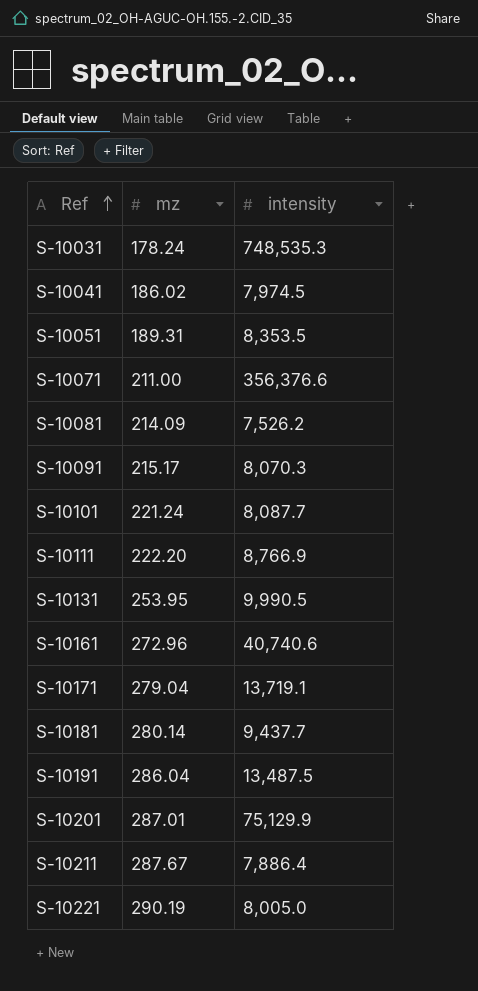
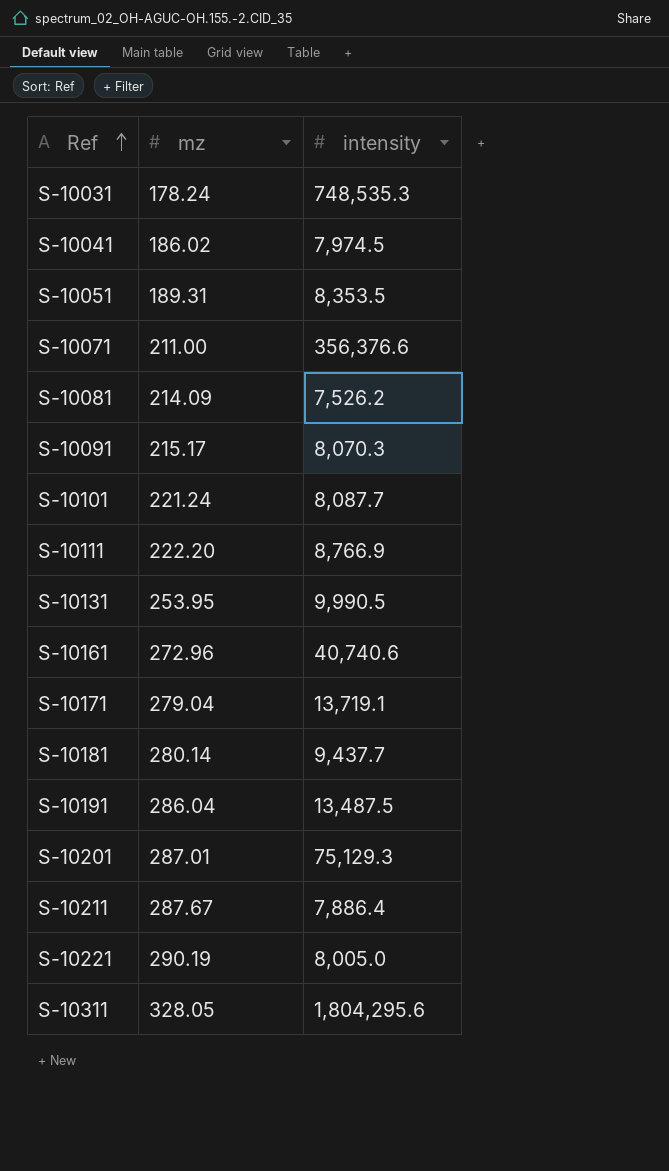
S-10201 | intensity: 75,129.9 -> 75,129.3
row S-10311: none -> 328.05 | 1,804,295.6

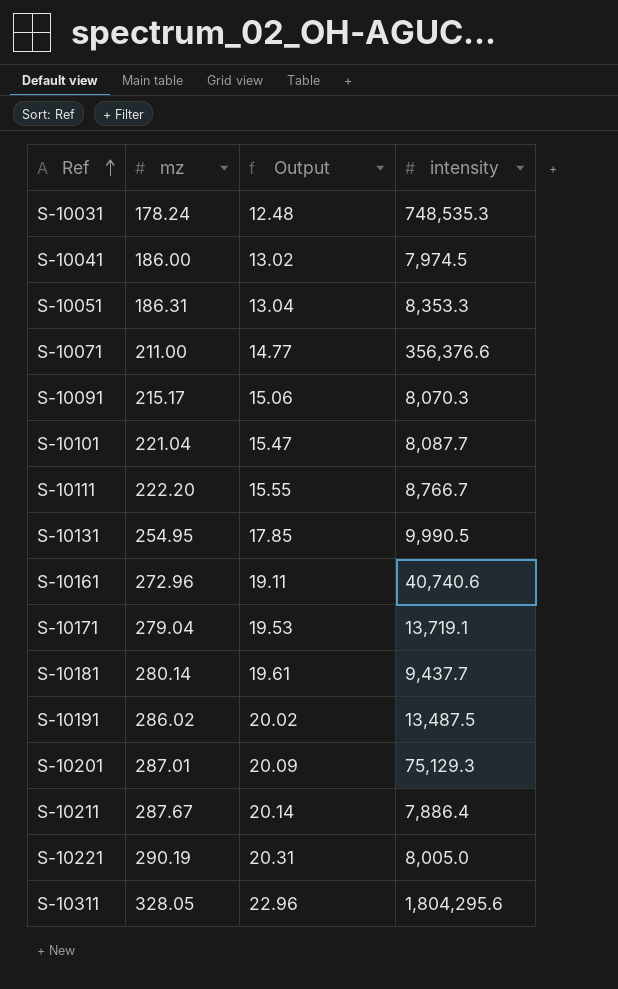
column Output | formula: none -> [mz] * 0.07
row S-10081: 214.09 | 7,526.2 -> none
S-10041 | mz: 186.02 -> 186.00
S-10051 | mz: 189.31 -> 186.31
S-10051 | intensity: 8,353.5 -> 8,353.3
S-10101 | mz: 221.24 -> 221.04
S-10111 | intensity: 8,766.9 -> 8,766.7
S-10131 | mz: 253.95 -> 254.95
S-10191 | mz: 286.04 -> 286.02

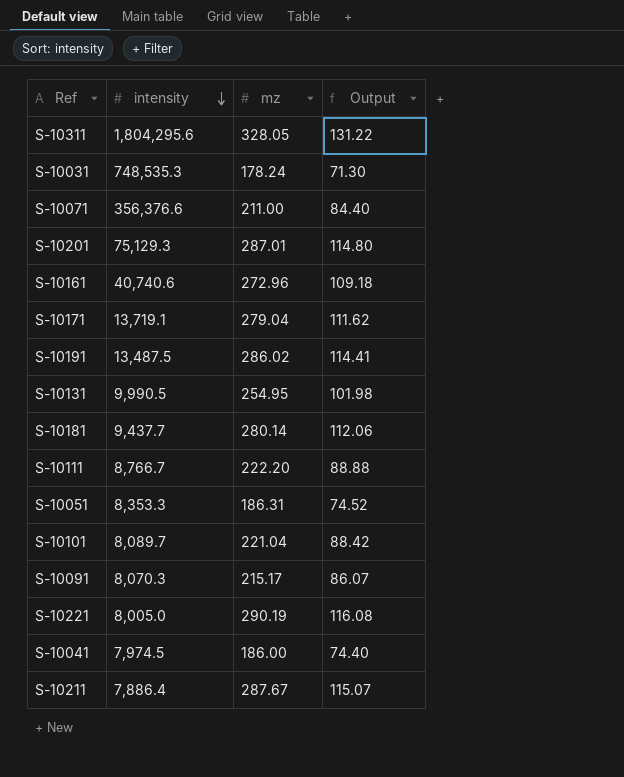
row order: Ref ascending -> intensity descending
column intensity | position: 4 -> 2
column Output | formula: [mz] * 0.07 -> [mz] * 0.4
S-10101 | intensity: 8,087.7 -> 8,089.7

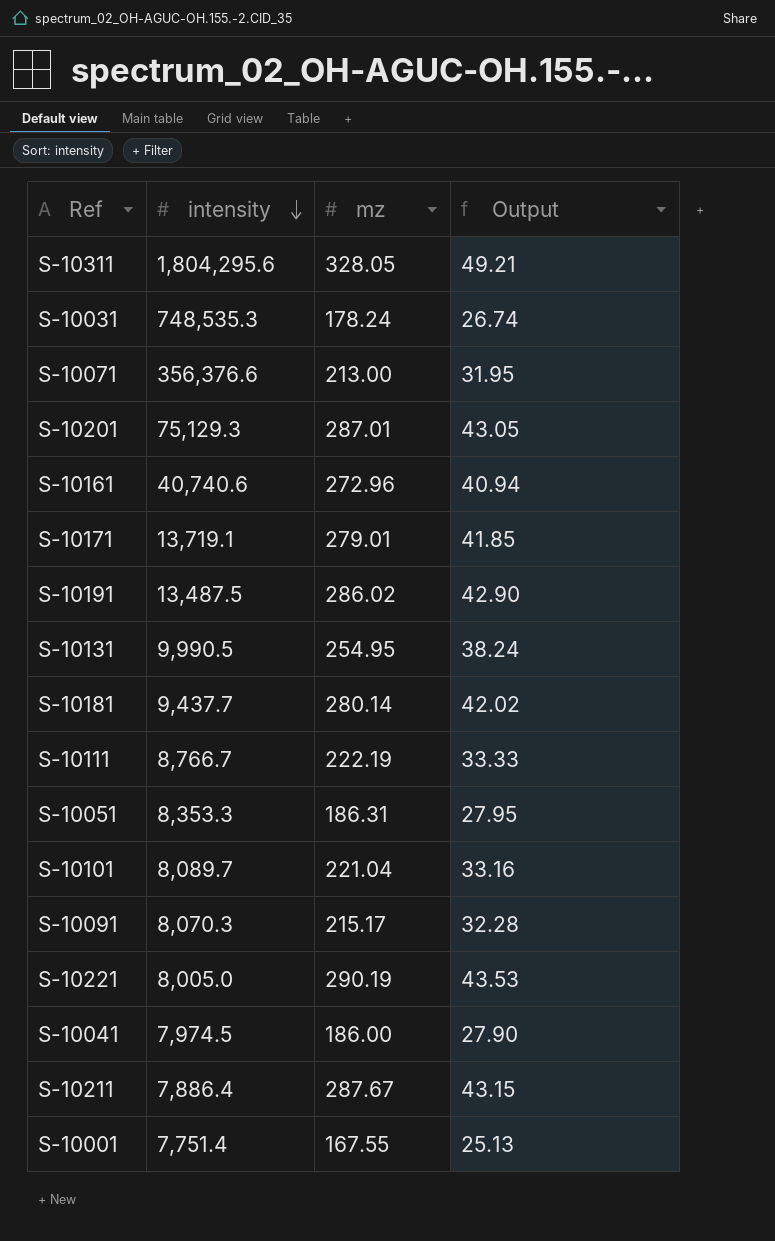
column Output | formula: [mz] * 0.4 -> [mz] * 0.15
S-10071 | mz: 211.00 -> 213.00
S-10171 | mz: 279.04 -> 279.01
S-10111 | mz: 222.20 -> 222.19
row S-10001: none -> 7,751.4 | 167.55 | 25.13

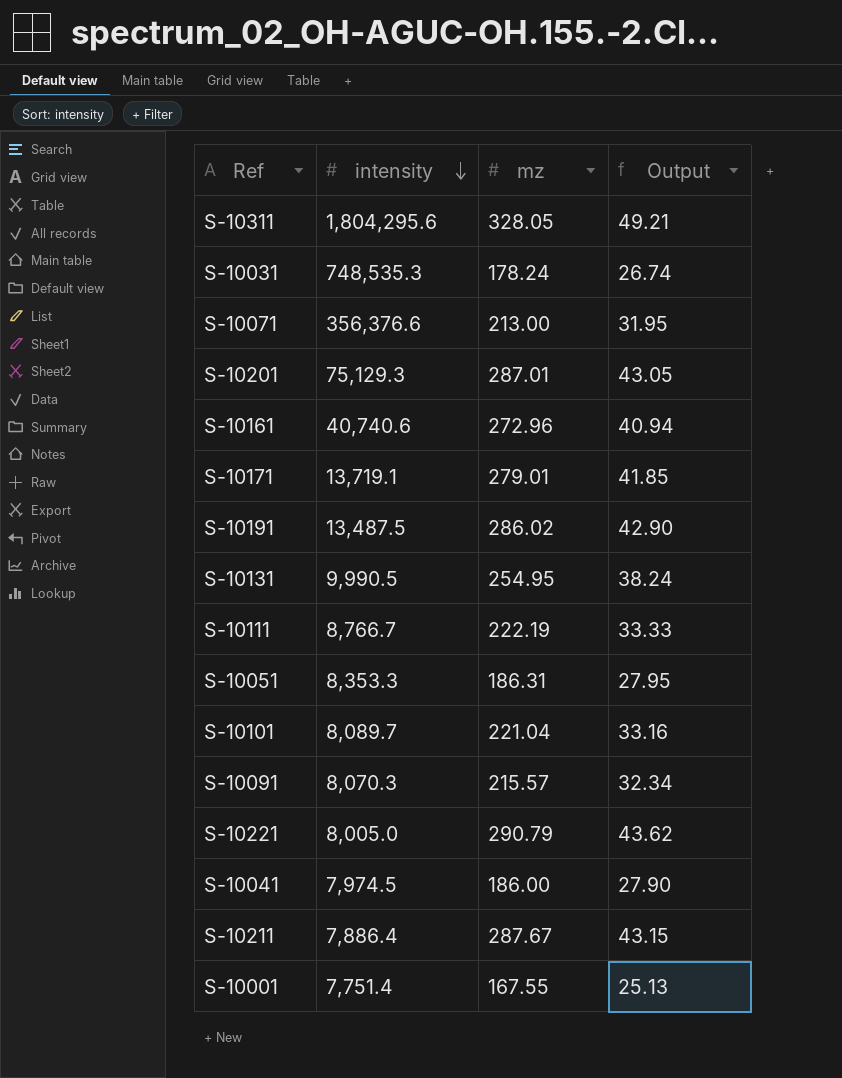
row S-10181: 9,437.7 | 280.14 | 42.02 -> none
S-10091 | mz: 215.17 -> 215.57
S-10091 | Output: 32.28 -> 32.34
S-10221 | mz: 290.19 -> 290.79
S-10221 | Output: 43.53 -> 43.62

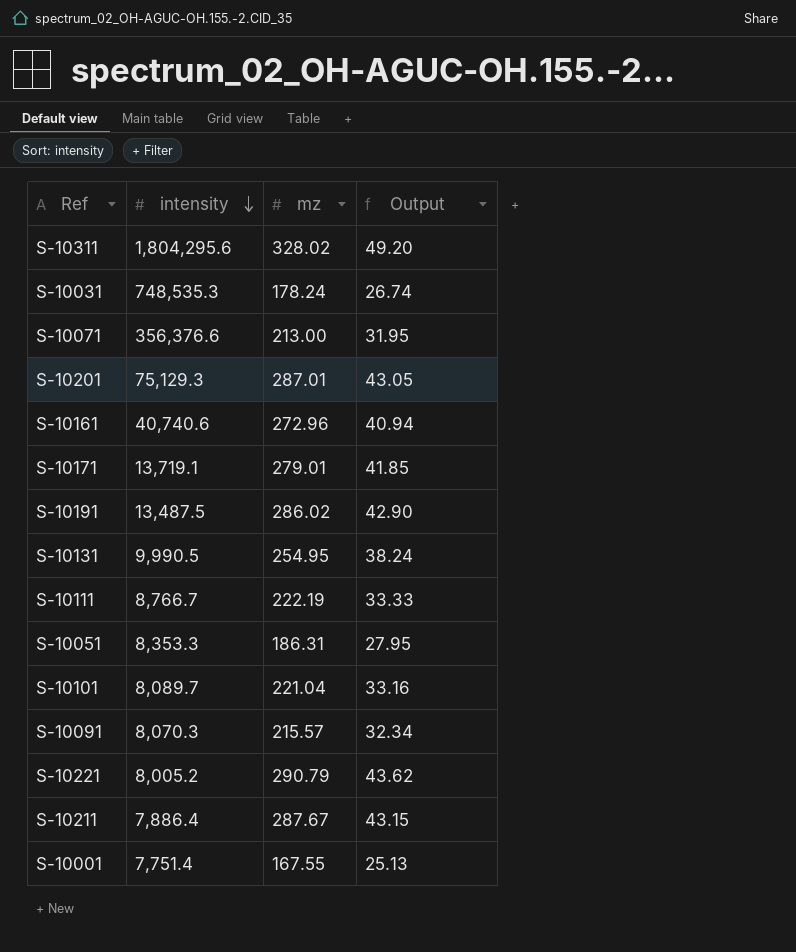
row S-10041: 7,974.5 | 186.00 | 27.90 -> none
S-10311 | mz: 328.05 -> 328.02
S-10311 | Output: 49.21 -> 49.20
S-10221 | intensity: 8,005.0 -> 8,005.2

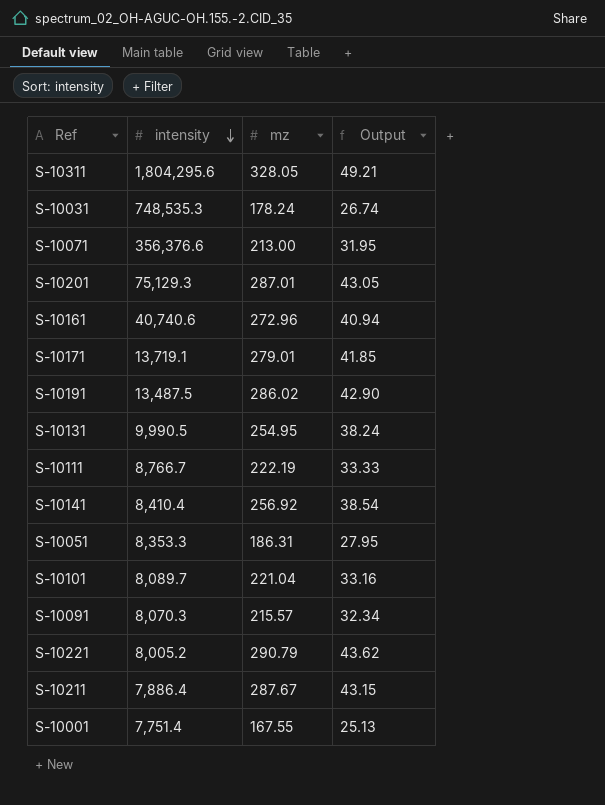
S-10311 | mz: 328.02 -> 328.05
S-10311 | Output: 49.20 -> 49.21
row S-10141: none -> 8,410.4 | 256.92 | 38.54

